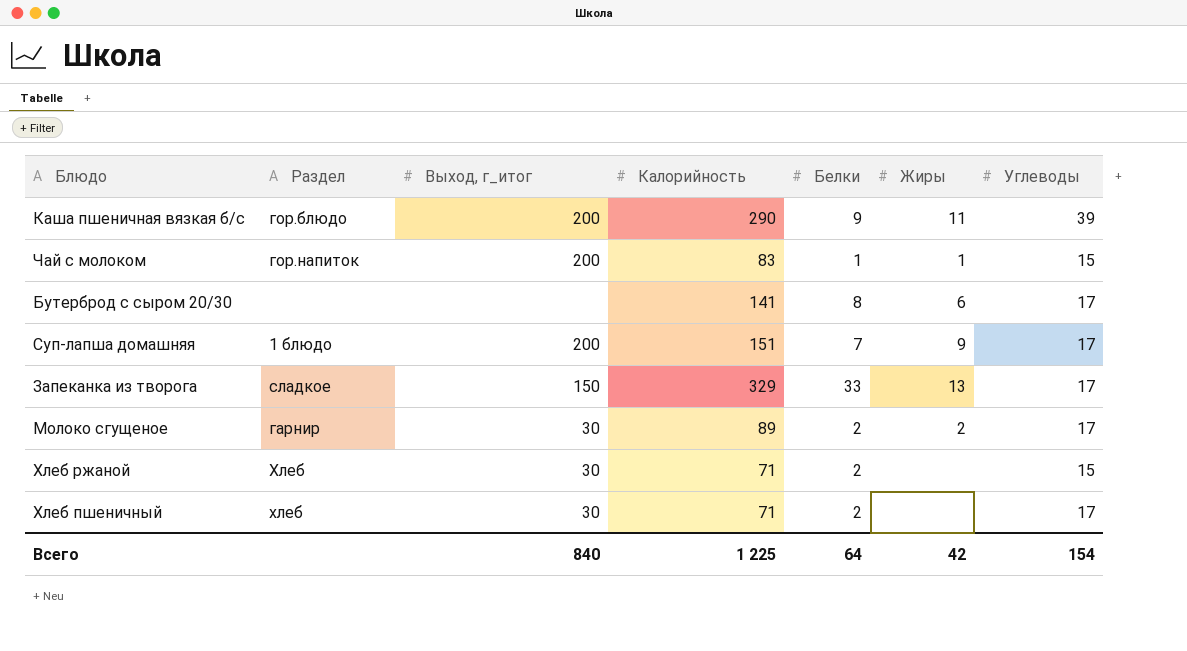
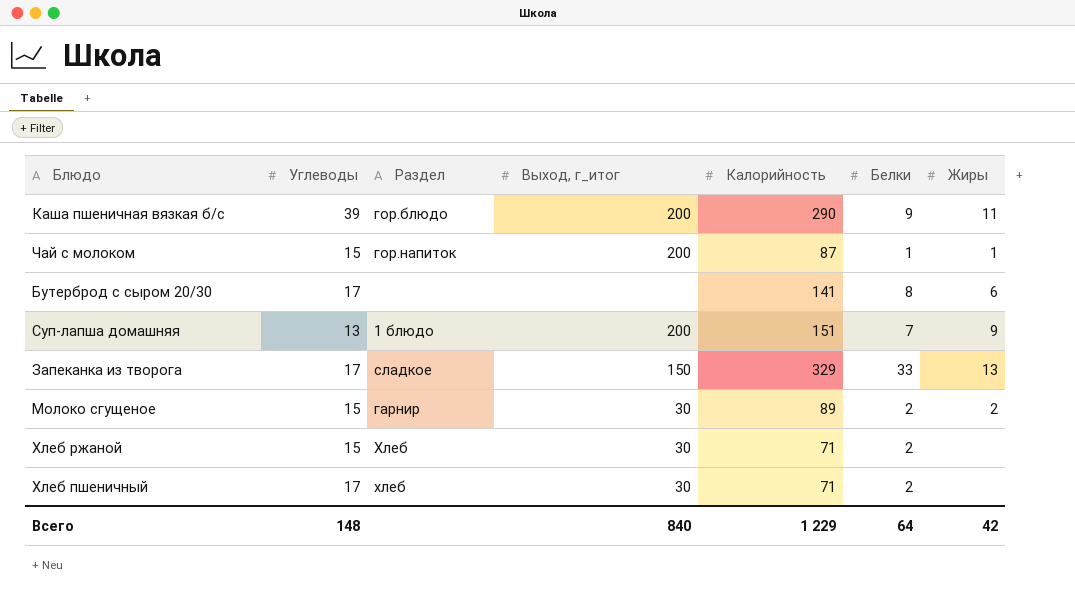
column Углеводы | position: 7 -> 2
Чай с молоком | Калорийность: 83 -> 87
Суп-лапша домашняя | Углеводы: 17 -> 13
Молоко сгущеное | Углеводы: 17 -> 15
Всего | Углеводы: 154 -> 148
Всего | Калорийность: 1 225 -> 1 229

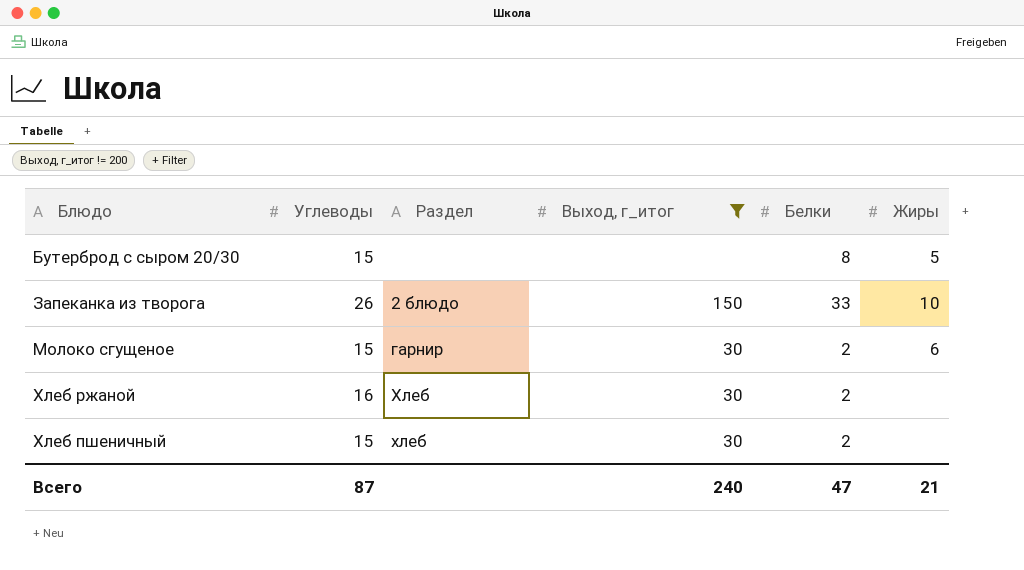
filter: none -> Выход, г_итог != 200
column Калорийность | position: 5 -> none
Бутерброд с сыром 20/30 | Углеводы: 17 -> 15
Бутерброд с сыром 20/30 | Жиры: 6 -> 5
Запеканка из творога | Углеводы: 17 -> 26
Запеканка из творога | Раздел: сладкое -> 2 блюдо
Запеканка из творога | Жиры: 13 -> 10
Молоко сгущеное | Жиры: 2 -> 6
Хлеб ржаной | Углеводы: 15 -> 16
Хлеб пшеничный | Углеводы: 17 -> 15
Всего | Углеводы: 148 -> 87
Всего | Выход, г_итог: 840 -> 240
Всего | Белки: 64 -> 47
Всего | Жиры: 42 -> 21

